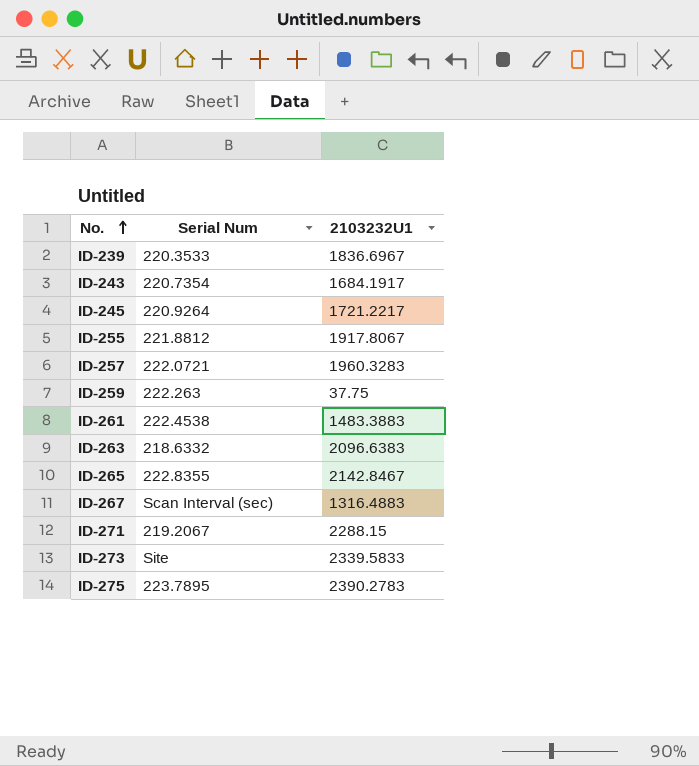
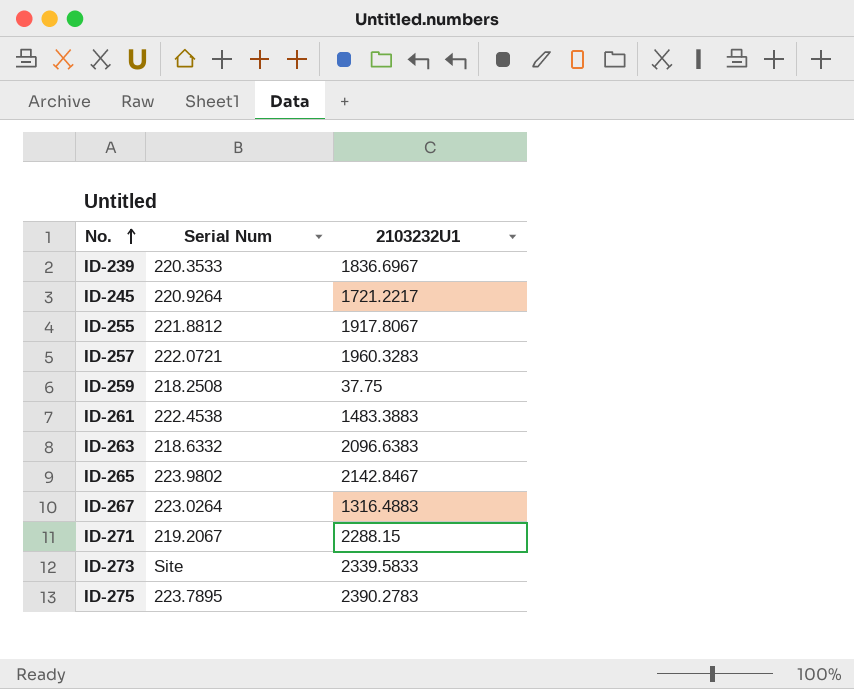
row ID-243: 220.7354 | 1684.1917 -> none
ID-259 | Serial Num: 222.263 -> 218.2508
ID-265 | Serial Num: 222.8355 -> 223.9802
ID-267 | Serial Num: Scan Interval (sec) -> 223.0264

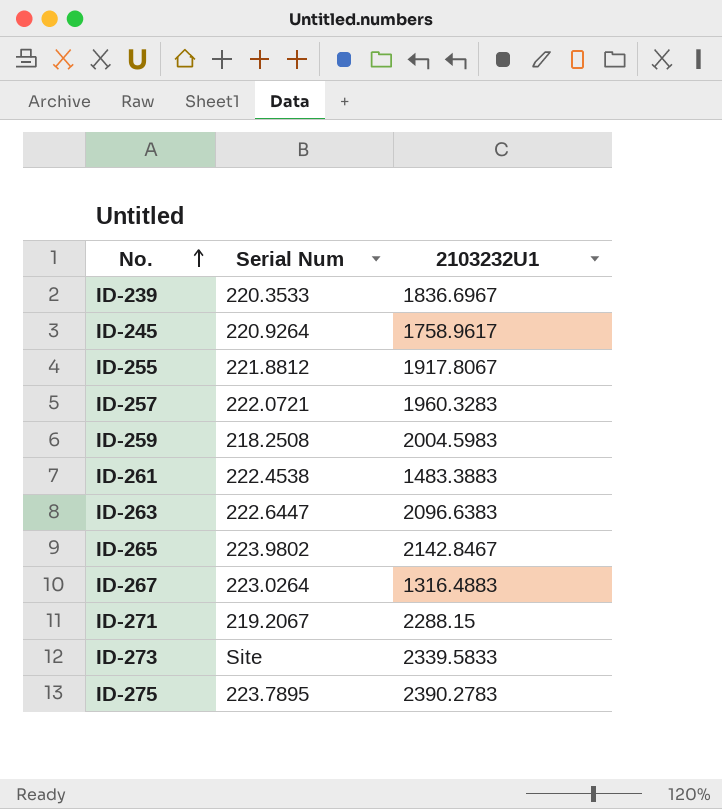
ID-245 | 2103232U1: 1721.2217 -> 1758.9617
ID-259 | 2103232U1: 37.75 -> 2004.5983
ID-263 | Serial Num: 218.6332 -> 222.6447

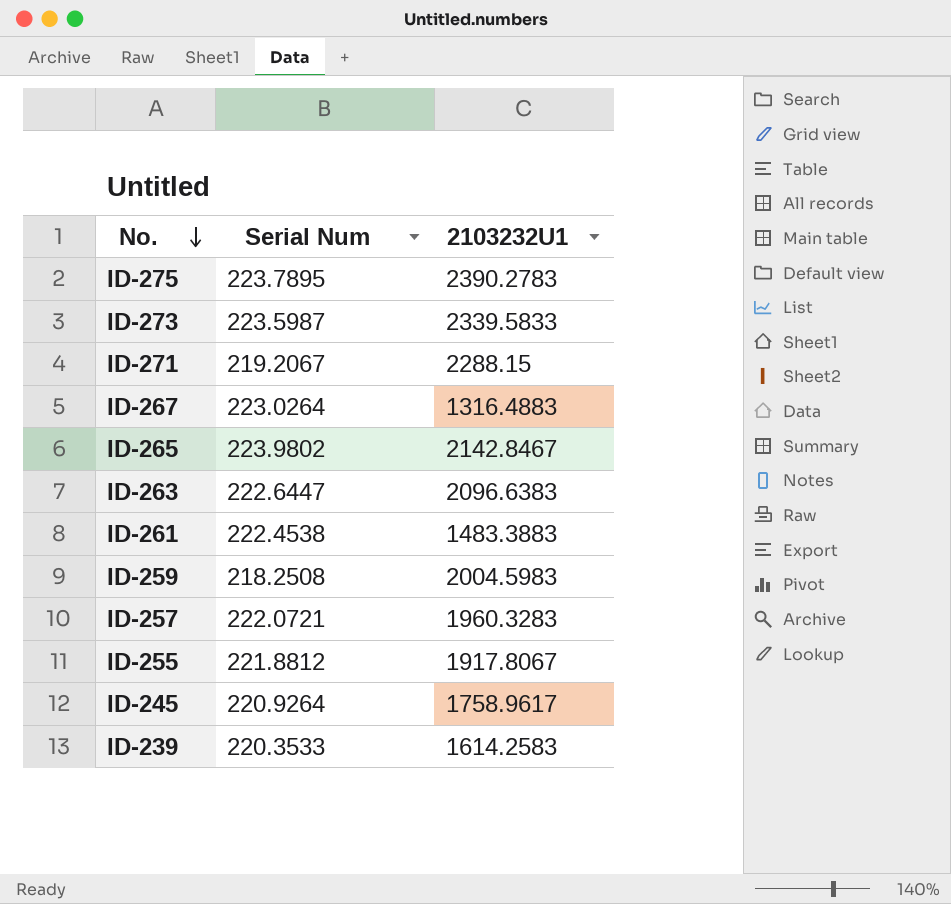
row order: No. ascending -> No. descending
ID-273 | Serial Num: Site -> 223.5987
ID-239 | 2103232U1: 1836.6967 -> 1614.2583

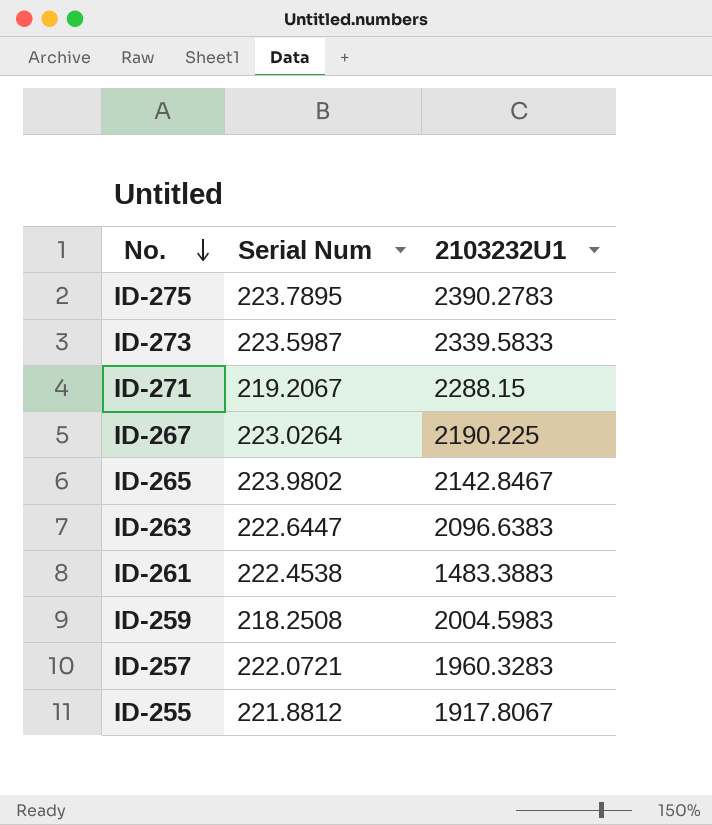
row ID-245: 220.9264 | 1758.9617 -> none
row ID-239: 220.3533 | 1614.2583 -> none
ID-267 | 2103232U1: 1316.4883 -> 2190.225

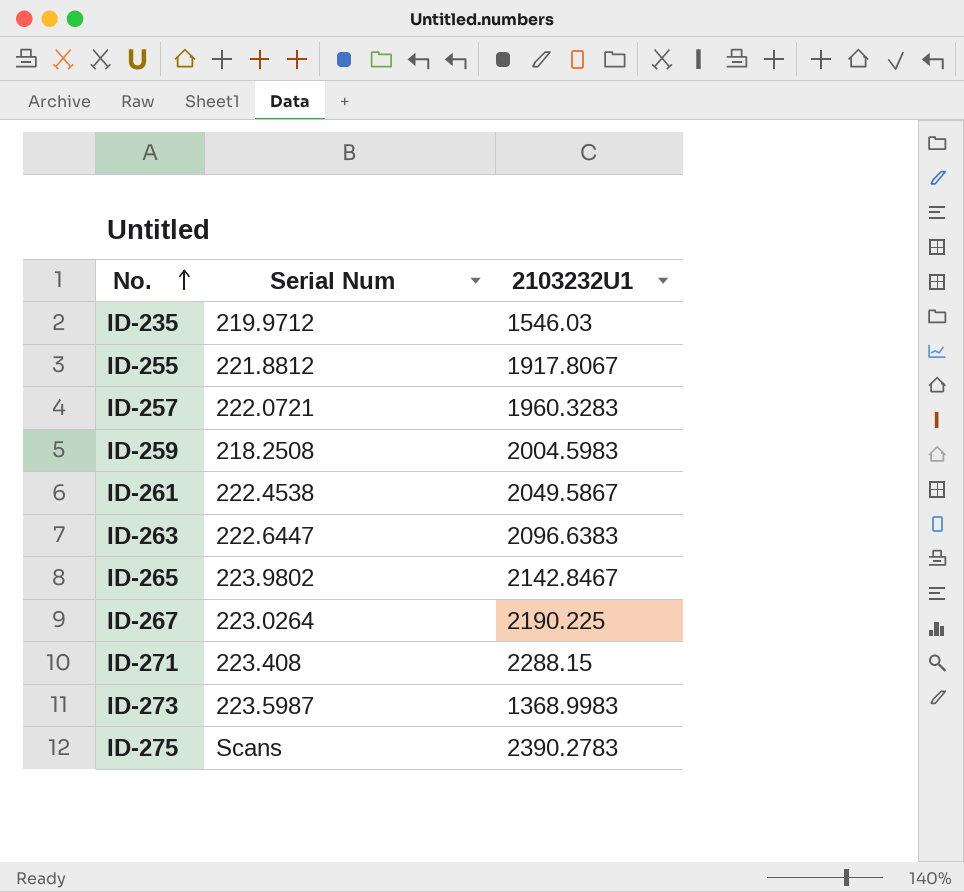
row order: No. descending -> No. ascending
row ID-235: none -> 219.9712 | 1546.03
ID-261 | 2103232U1: 1483.3883 -> 2049.5867
ID-271 | Serial Num: 219.2067 -> 223.408
ID-273 | 2103232U1: 2339.5833 -> 1368.9983
ID-275 | Serial Num: 223.7895 -> Scans

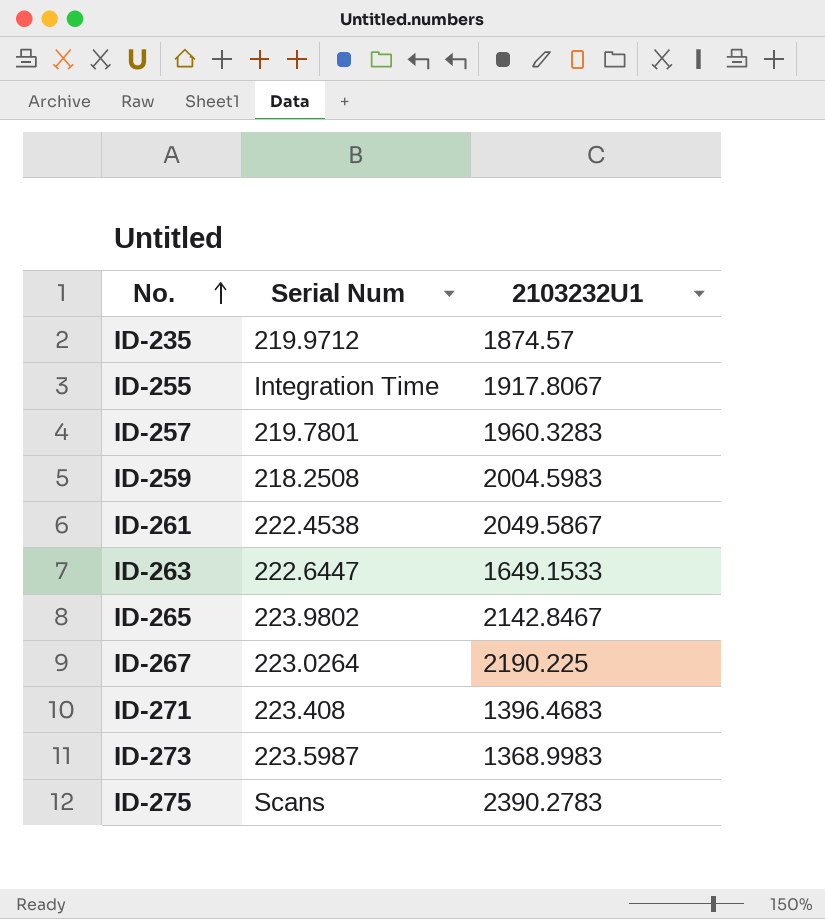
ID-235 | 2103232U1: 1546.03 -> 1874.57
ID-255 | Serial Num: 221.8812 -> Integration Time
ID-257 | Serial Num: 222.0721 -> 219.7801
ID-263 | 2103232U1: 2096.6383 -> 1649.1533
ID-271 | 2103232U1: 2288.15 -> 1396.4683

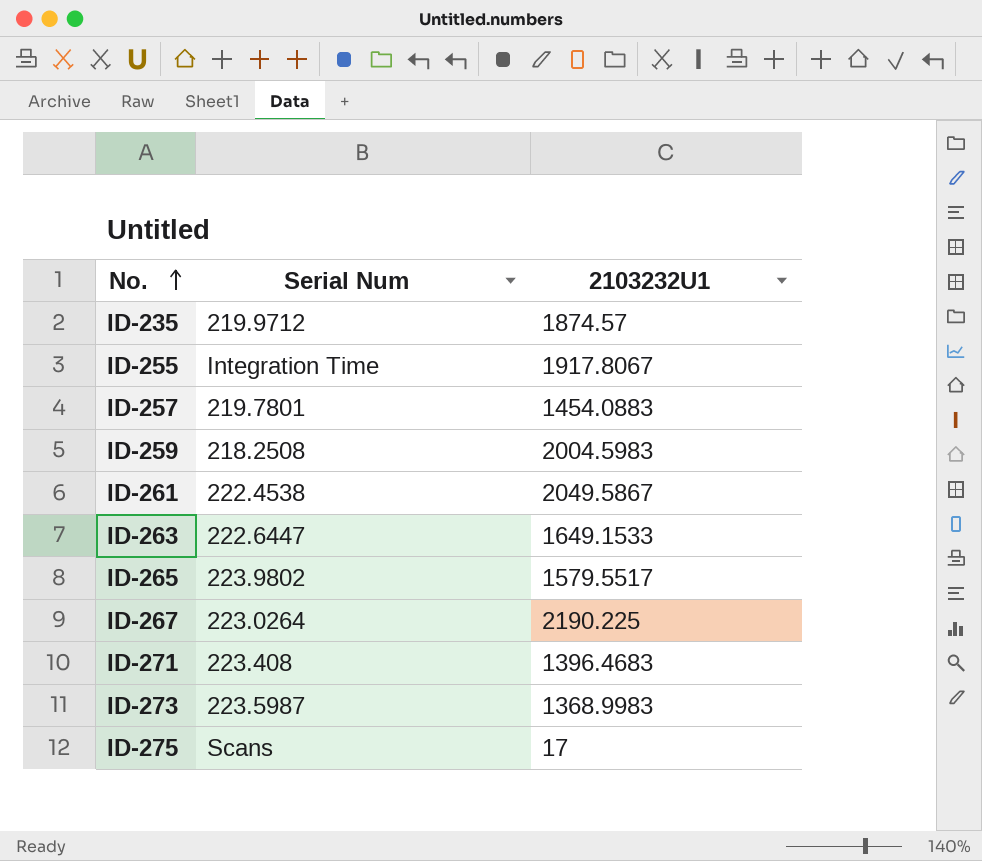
ID-257 | 2103232U1: 1960.3283 -> 1454.0883
ID-265 | 2103232U1: 2142.8467 -> 1579.5517
ID-275 | 2103232U1: 2390.2783 -> 17

